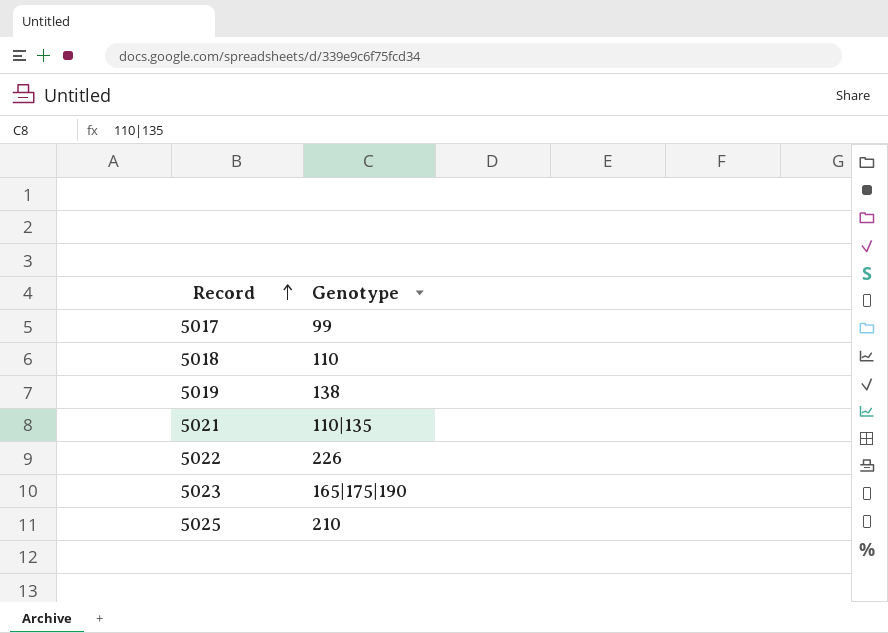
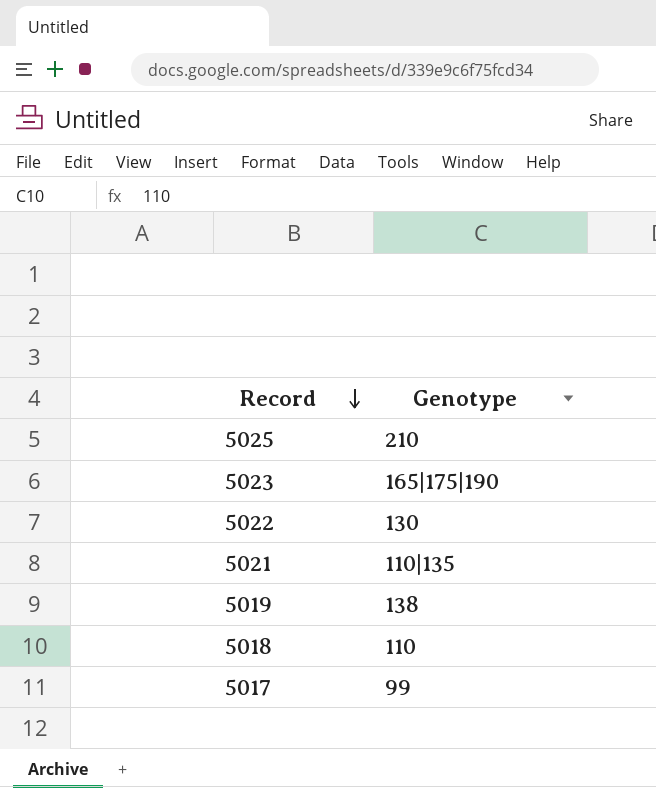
row order: Record ascending -> Record descending
5022 | Genotype: 226 -> 130

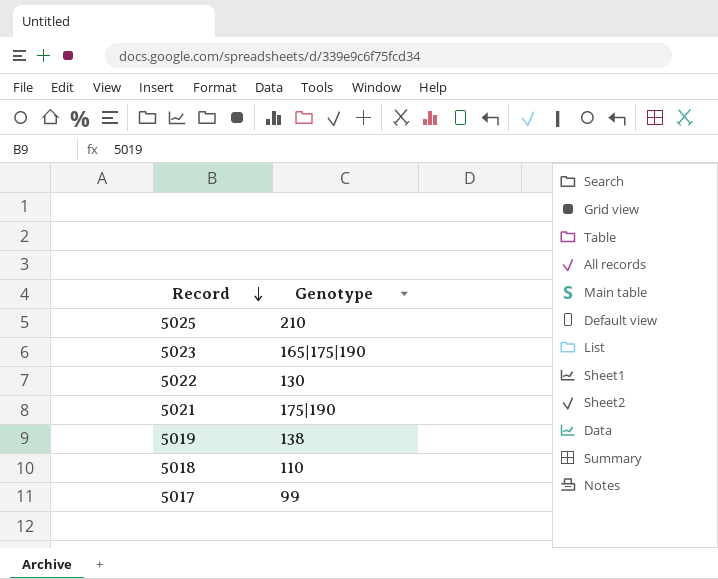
5021 | Genotype: 110|135 -> 175|190

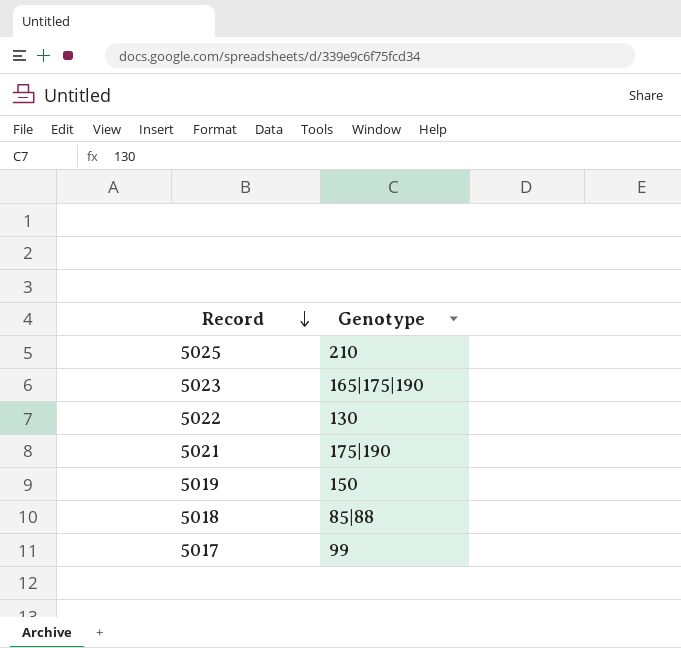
5019 | Genotype: 138 -> 150
5018 | Genotype: 110 -> 85|88

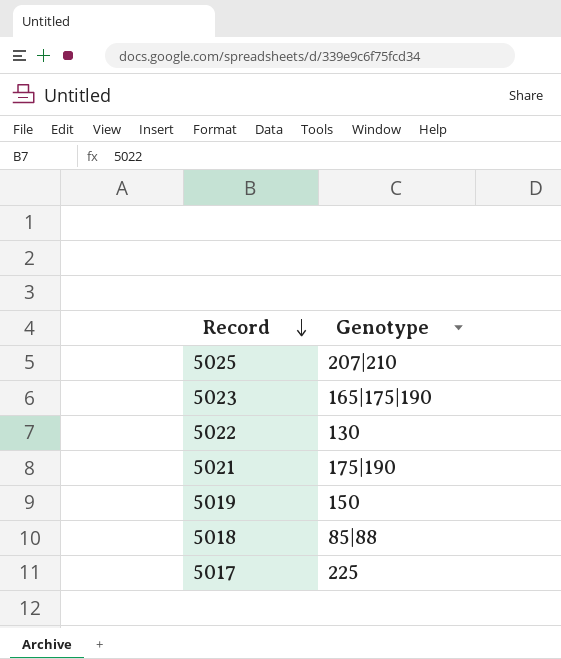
5025 | Genotype: 210 -> 207|210
5017 | Genotype: 99 -> 225

